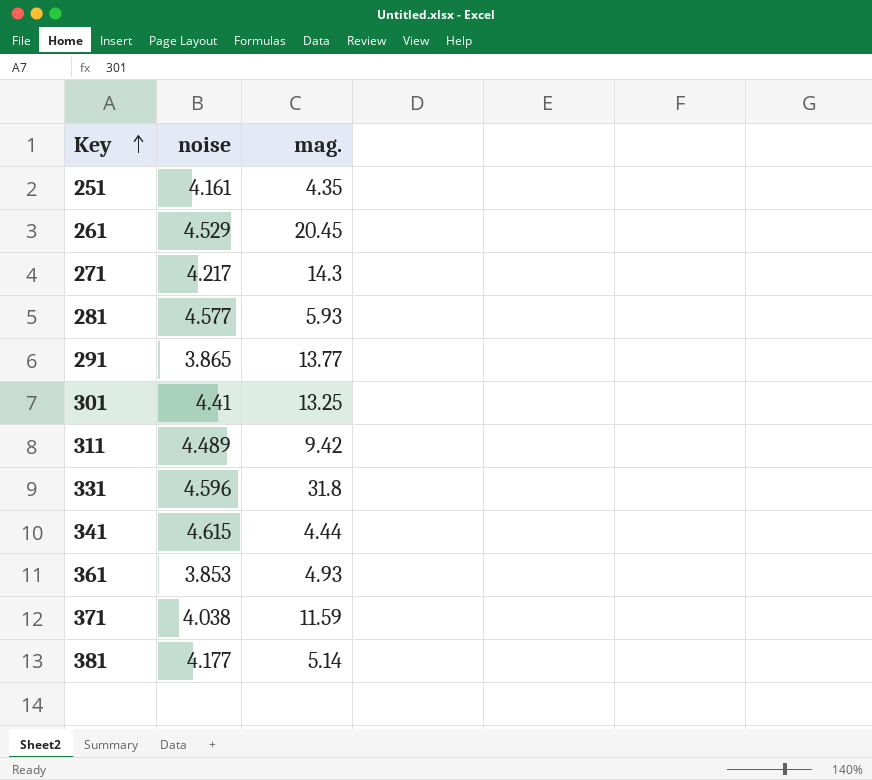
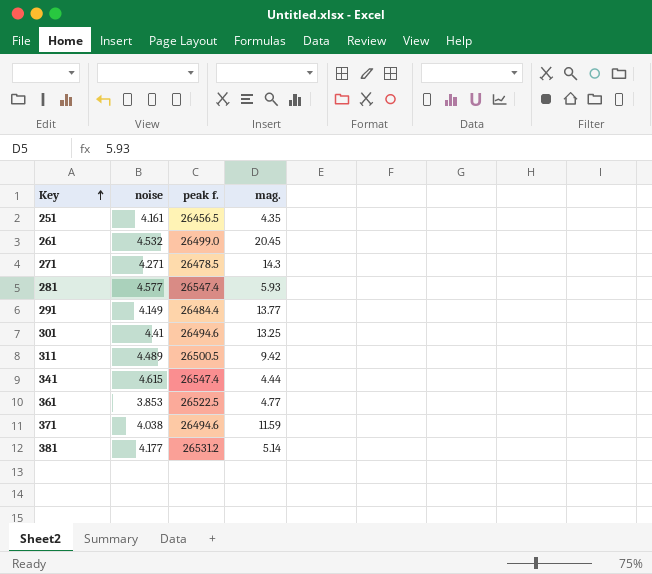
column peak f. | position: none -> 3
row 331: 4.596 | 31.8 -> none
261 | noise: 4.529 -> 4.532
271 | noise: 4.217 -> 4.271
291 | noise: 3.865 -> 4.149
361 | mag.: 4.93 -> 4.77

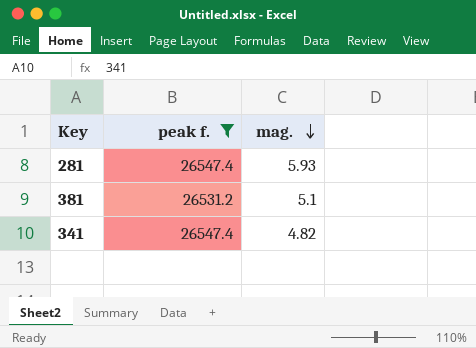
filter: none -> peak f. >= 26531.2
row order: Key ascending -> mag. descending
column noise | position: 2 -> none
381 | mag.: 5.14 -> 5.1
341 | mag.: 4.44 -> 4.82

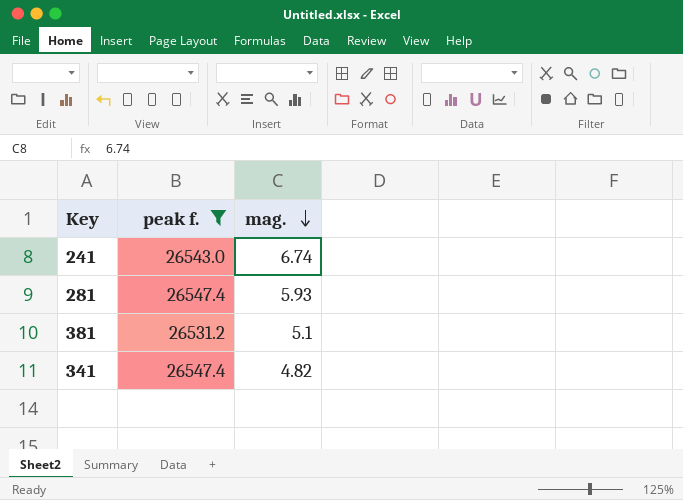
row 241: none -> 26543.0 | 6.74

